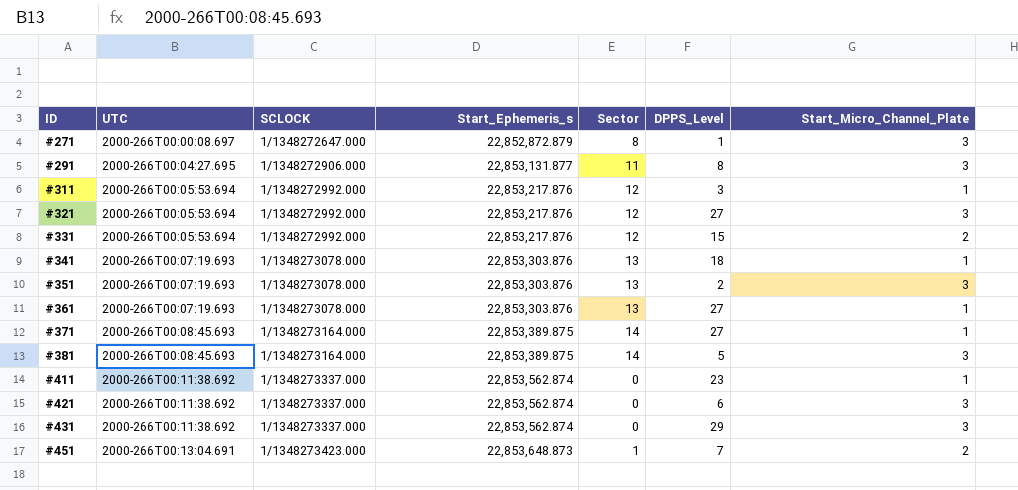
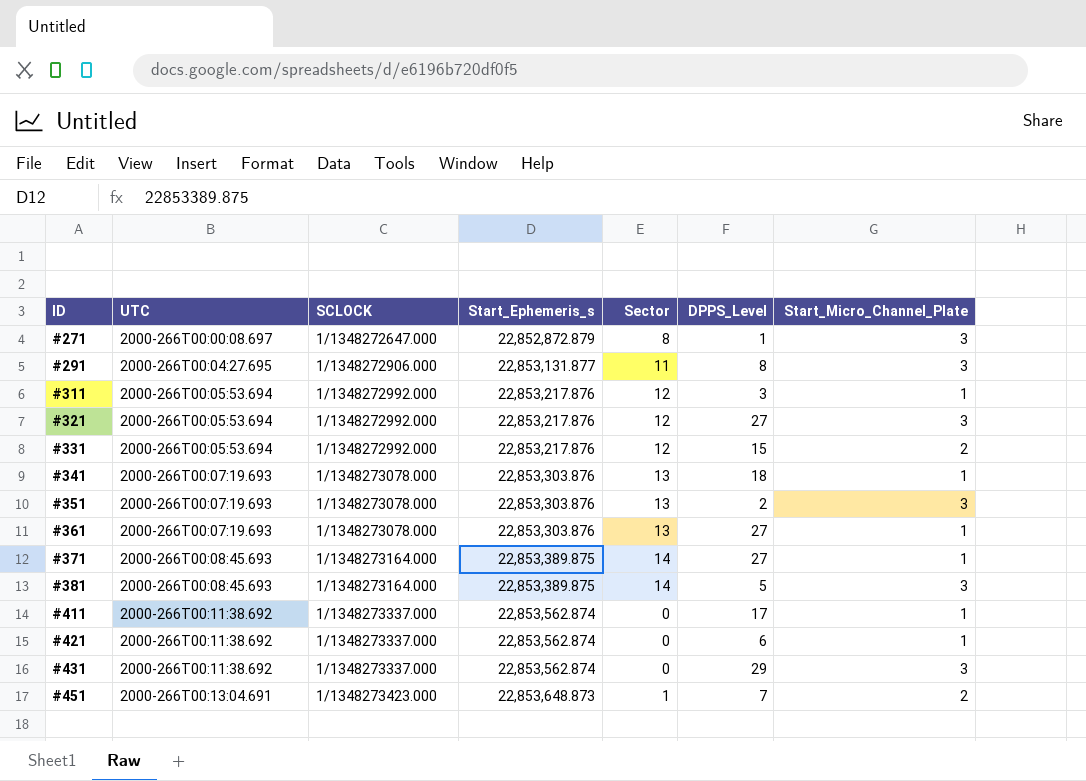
#411 | DPPS_Level: 23 -> 17
#421 | Start_Micro_Channel_Plate: 3 -> 1

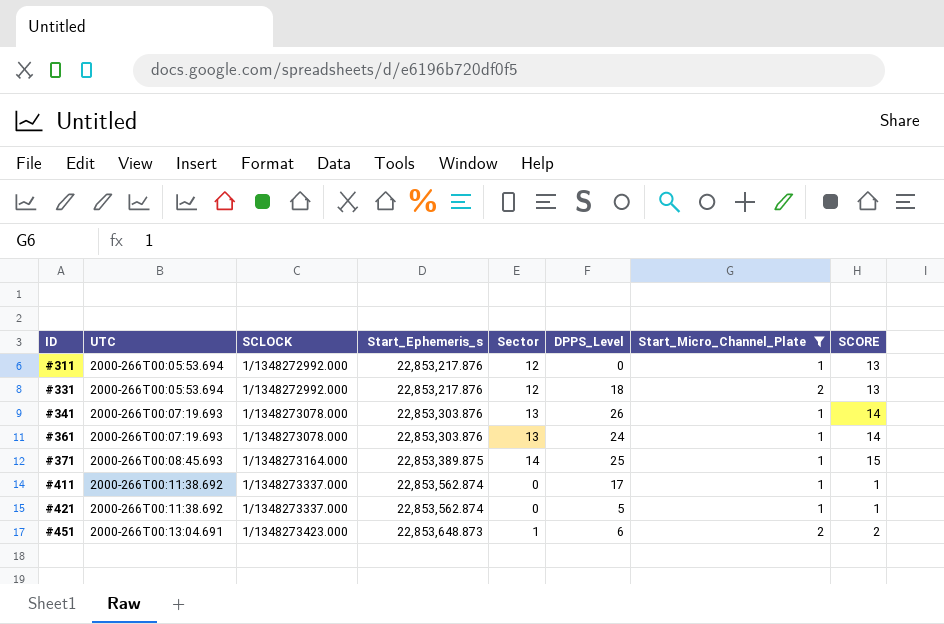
filter: none -> Start_Micro_Channel_Plate != 3
column SCORE | formula: none -> [Sector] + 1
#311 | DPPS_Level: 3 -> 0
#331 | DPPS_Level: 15 -> 18
#341 | DPPS_Level: 18 -> 26
#361 | DPPS_Level: 27 -> 24
#371 | DPPS_Level: 27 -> 25
#421 | DPPS_Level: 6 -> 5
#451 | DPPS_Level: 7 -> 6

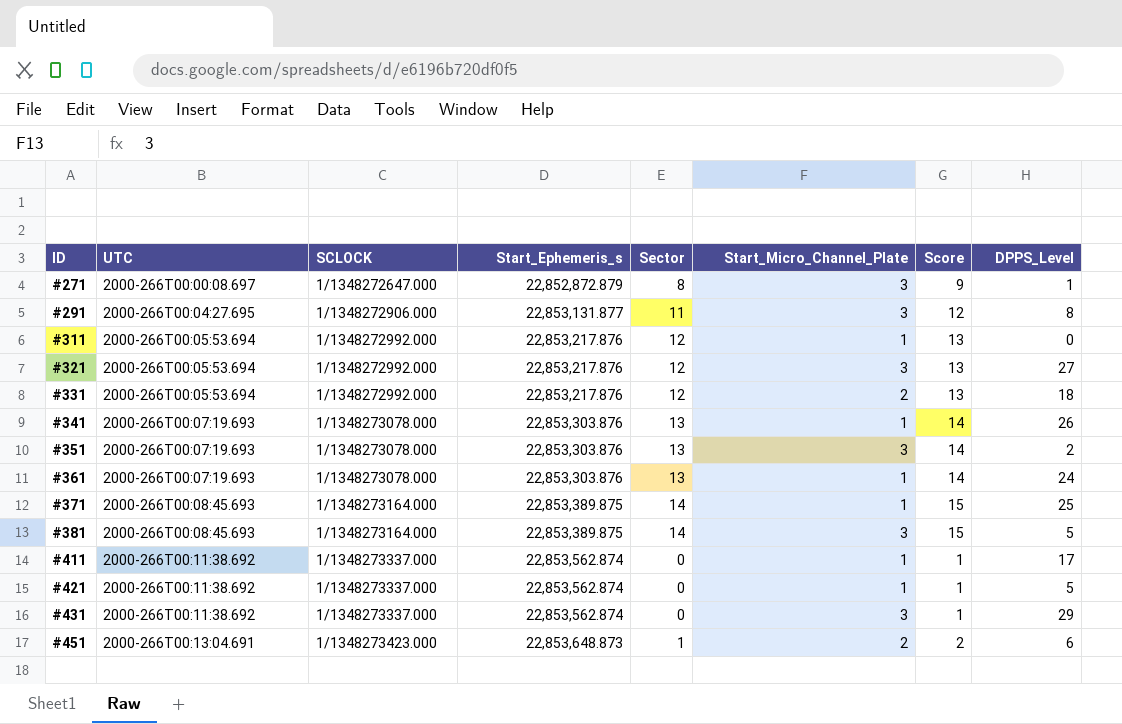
filter: Start_Micro_Channel_Plate != 3 -> none
column name: SCORE -> Score
column DPPS_Level | position: 6 -> 8

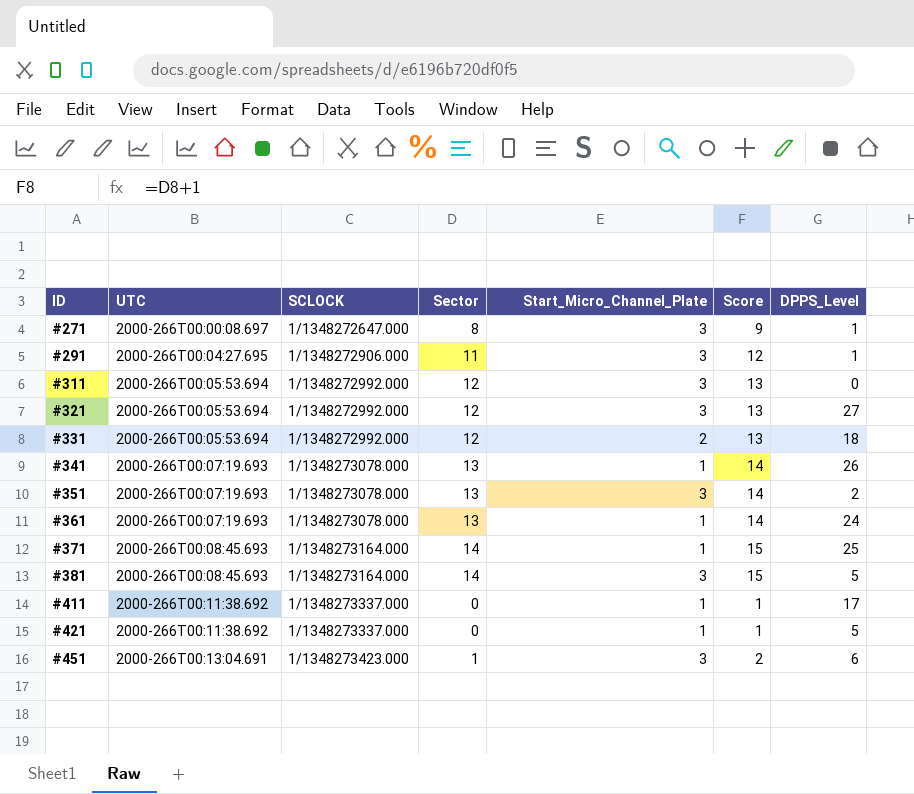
column Start_Ephemeris_s | position: 4 -> none
row #431: 2000-266T00:11:38.692 | 1/1348273337.000 | 22,853,562.874 | 0 | 3 | 1 | 29 -> none
#291 | DPPS_Level: 8 -> 1
#311 | Start_Micro_Channel_Plate: 1 -> 3
#451 | Start_Micro_Channel_Plate: 2 -> 3

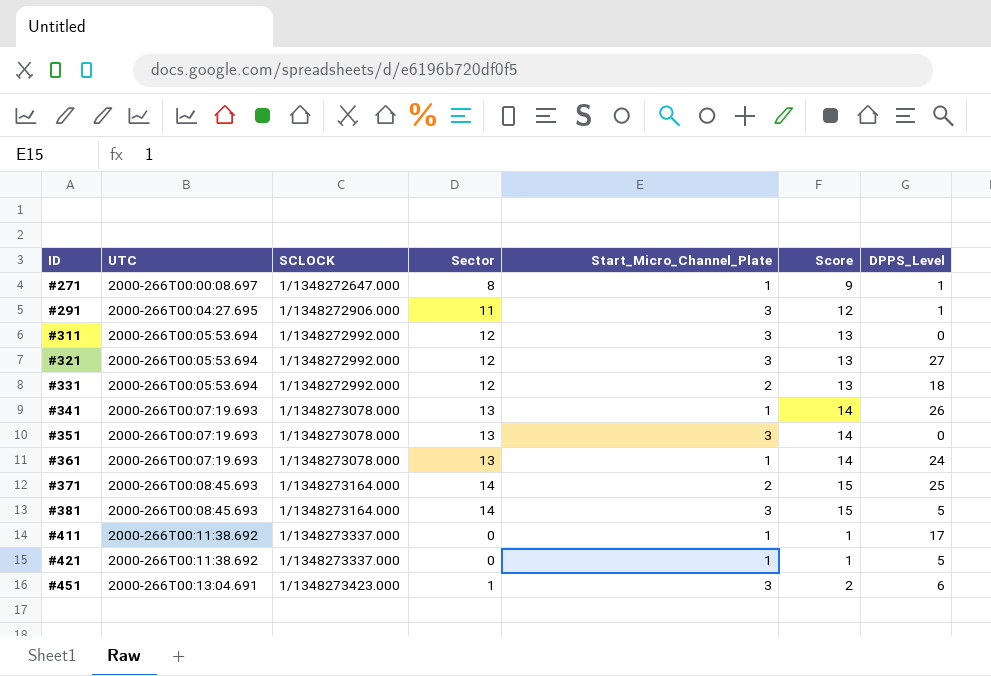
#271 | Start_Micro_Channel_Plate: 3 -> 1
#351 | DPPS_Level: 2 -> 0
#371 | Start_Micro_Channel_Plate: 1 -> 2

